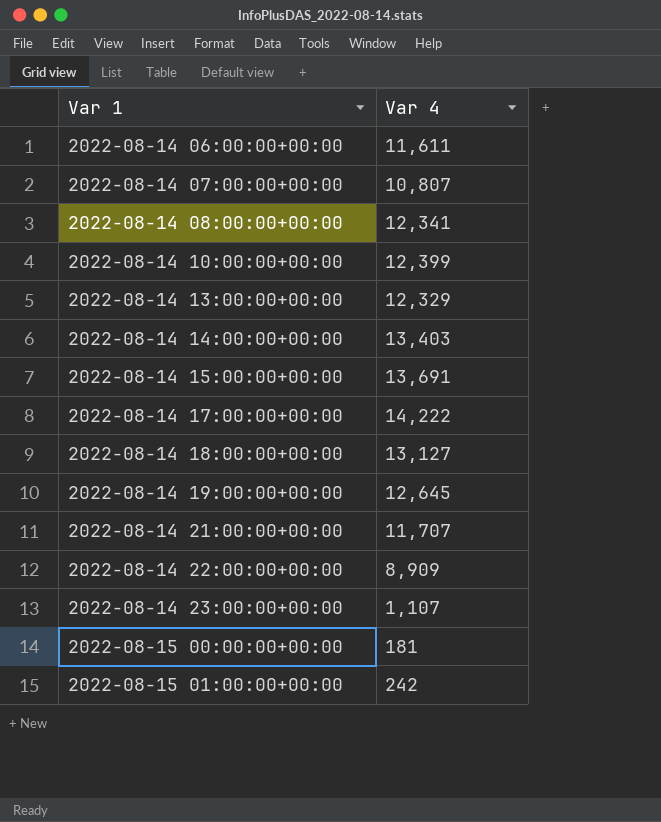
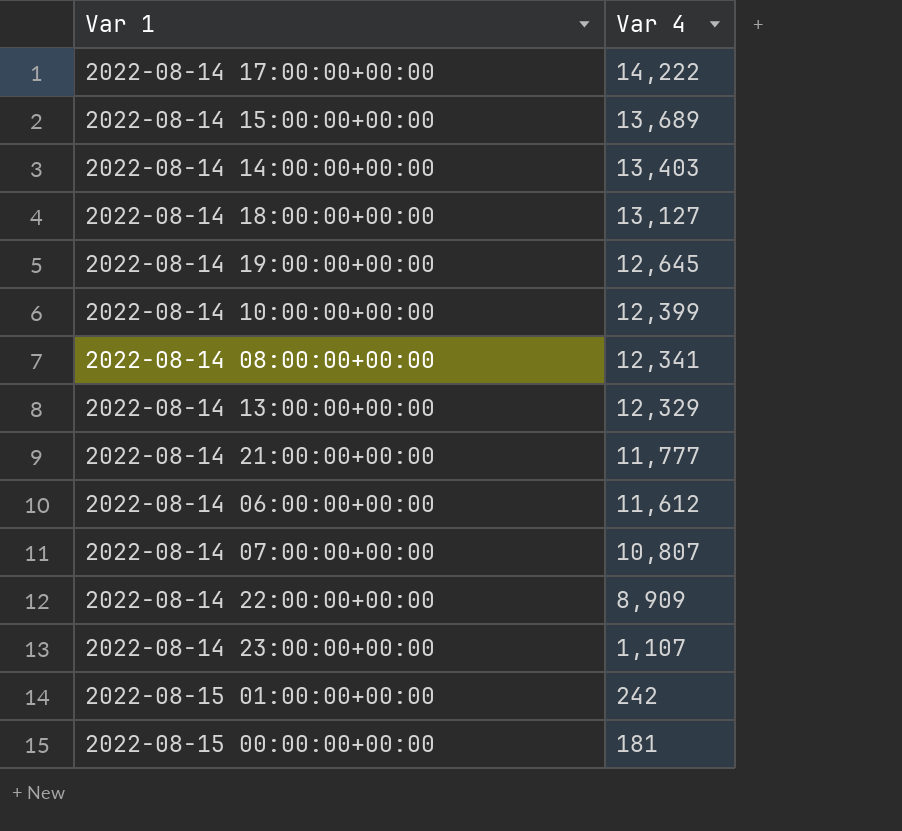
row order: Var 1 ascending -> Var 4 descending
2022-08-14 15:00:00+00:00 | Var 4: 13,691 -> 13,689
2022-08-14 21:00:00+00:00 | Var 4: 11,707 -> 11,777
2022-08-14 06:00:00+00:00 | Var 4: 11,611 -> 11,612

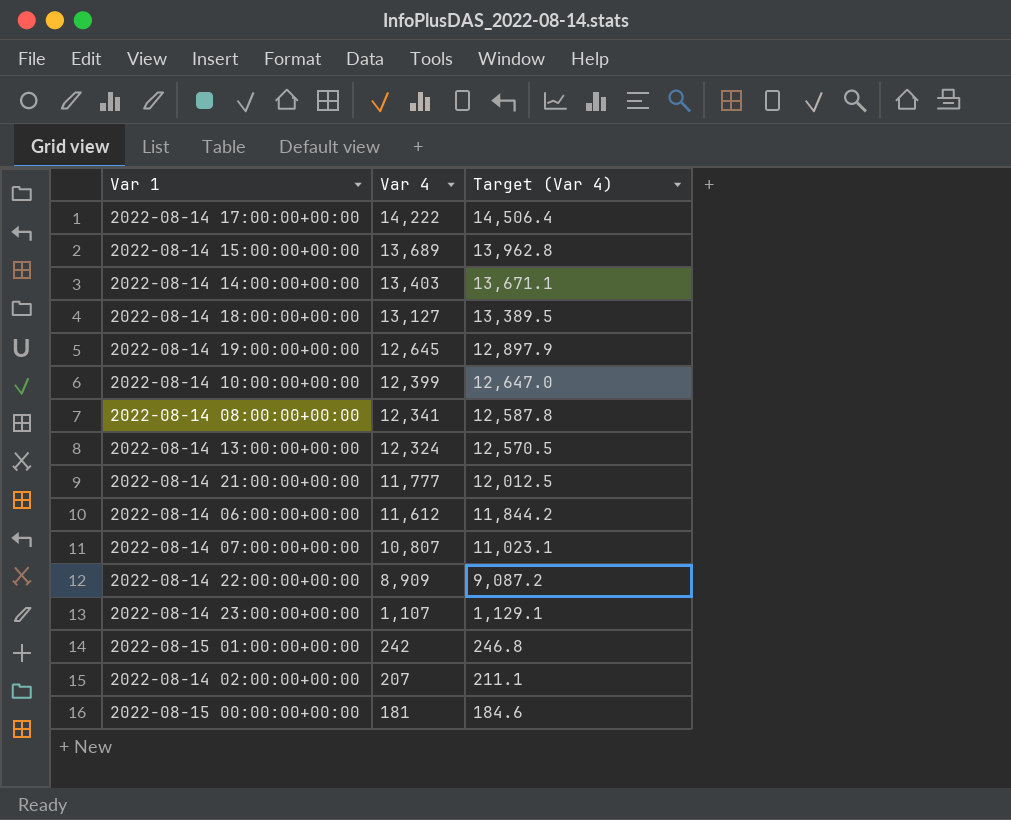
column Target (Var 4) | formula: none -> [Var 4] * 1.02
2022-08-14 13:00:00+00:00 | Var 4: 12,329 -> 12,324
row 2022-08-14 02:00:00+00:00: none -> 207 | 211.1

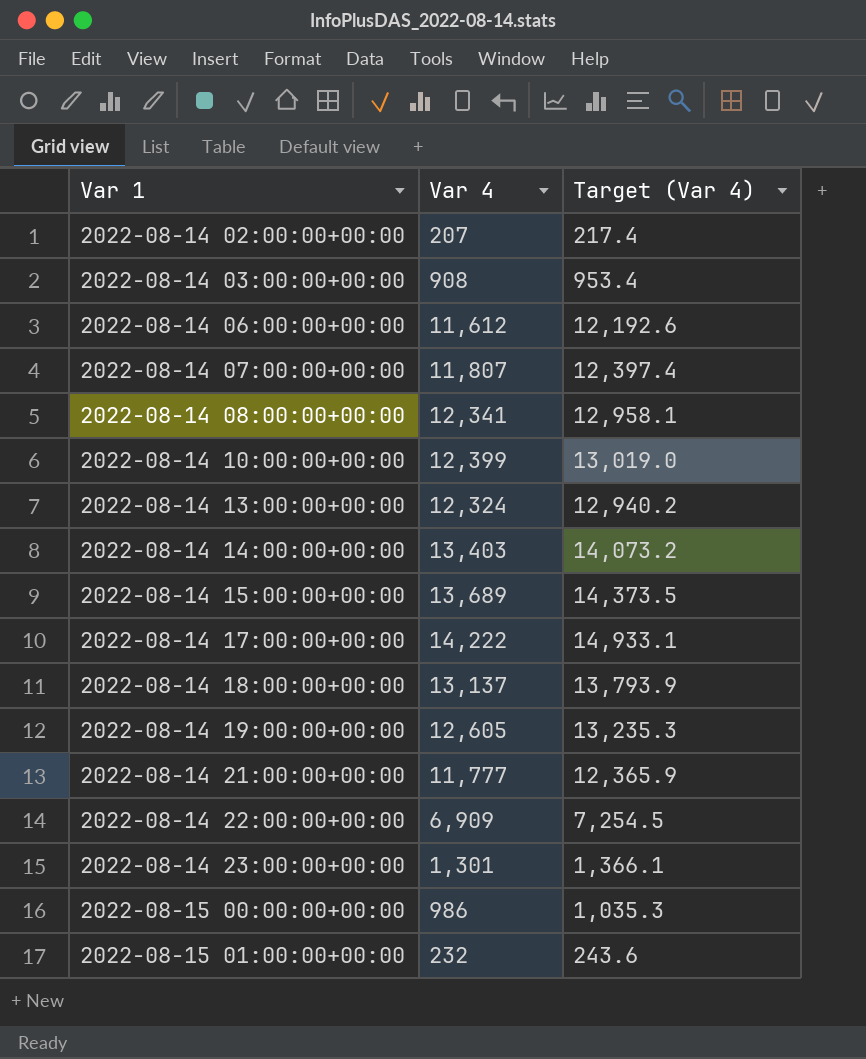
row order: Var 4 descending -> Var 1 ascending
column Target (Var 4) | formula: [Var 4] * 1.02 -> [Var 4] * 1.05
row 2022-08-14 03:00:00+00:00: none -> 908 | 953.4
2022-08-14 07:00:00+00:00 | Var 4: 10,807 -> 11,807
2022-08-14 18:00:00+00:00 | Var 4: 13,127 -> 13,137
2022-08-14 19:00:00+00:00 | Var 4: 12,645 -> 12,605
2022-08-14 22:00:00+00:00 | Var 4: 8,909 -> 6,909
2022-08-14 23:00:00+00:00 | Var 4: 1,107 -> 1,301
2022-08-15 00:00:00+00:00 | Var 4: 181 -> 986
2022-08-15 01:00:00+00:00 | Var 4: 242 -> 232

